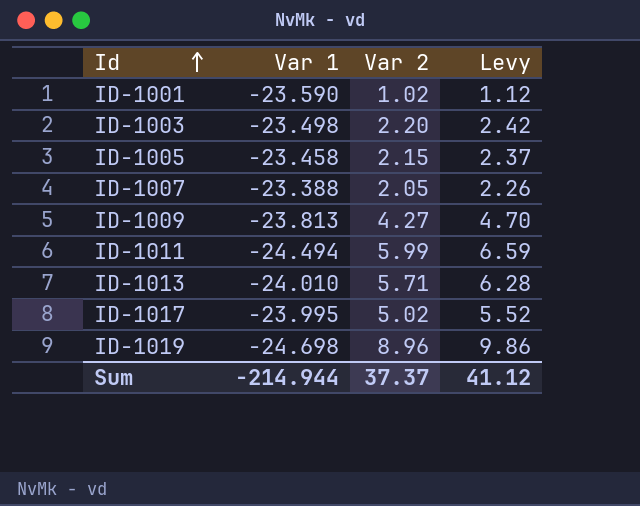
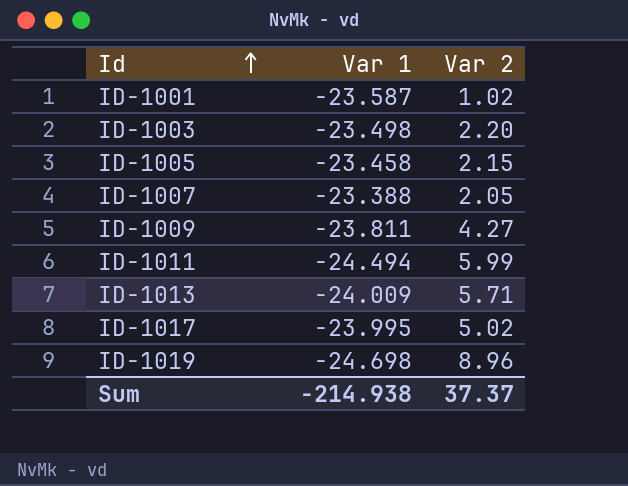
column Levy | formula: [Var 2] * 1.1 -> none
ID-1001 | Var 1: -23.590 -> -23.587
ID-1009 | Var 1: -23.813 -> -23.811
ID-1013 | Var 1: -24.010 -> -24.009
Sum | Var 1: -214.944 -> -214.938

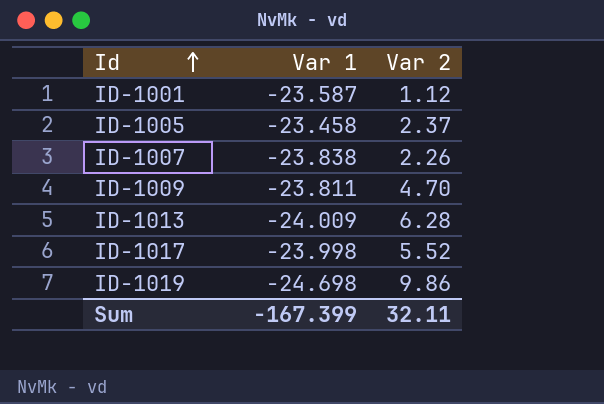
row ID-1003: -23.498 | 2.20 -> none
row ID-1011: -24.494 | 5.99 -> none
ID-1001 | Var 2: 1.02 -> 1.12
ID-1005 | Var 2: 2.15 -> 2.37
ID-1007 | Var 1: -23.388 -> -23.838
ID-1007 | Var 2: 2.05 -> 2.26
ID-1009 | Var 2: 4.27 -> 4.70
ID-1013 | Var 2: 5.71 -> 6.28
ID-1017 | Var 1: -23.995 -> -23.998
ID-1017 | Var 2: 5.02 -> 5.52
ID-1019 | Var 2: 8.96 -> 9.86
Sum | Var 1: -214.938 -> -167.399
Sum | Var 2: 37.37 -> 32.11

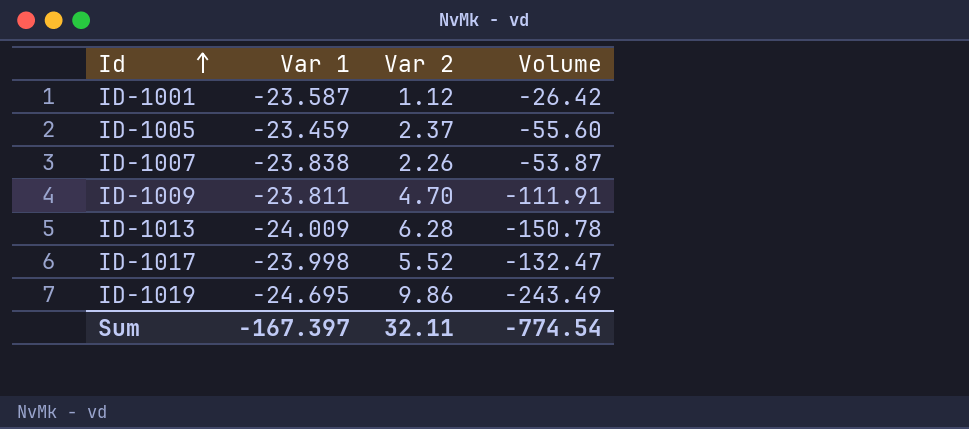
column Volume | formula: none -> [Var 1] * [Var 2]
ID-1005 | Var 1: -23.458 -> -23.459
ID-1019 | Var 1: -24.698 -> -24.695
Sum | Var 1: -167.399 -> -167.397

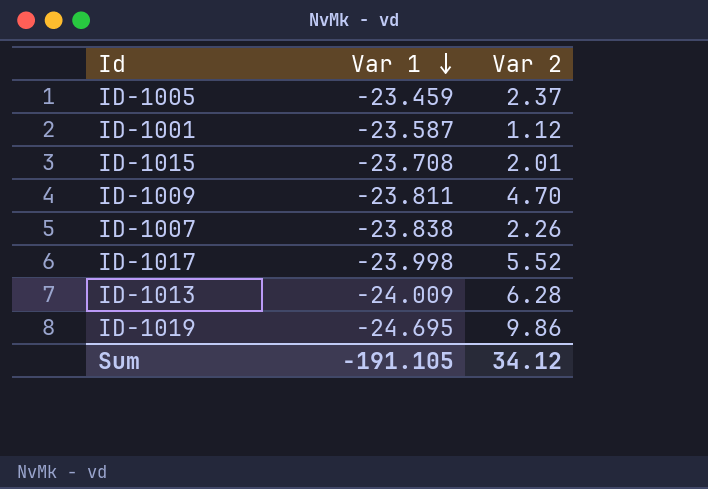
row order: Id ascending -> Var 1 descending
column Volume | formula: [Var 1] * [Var 2] -> none
row ID-1015: none -> -23.708 | 2.01
Sum | Var 1: -167.397 -> -191.105
Sum | Var 2: 32.11 -> 34.12

